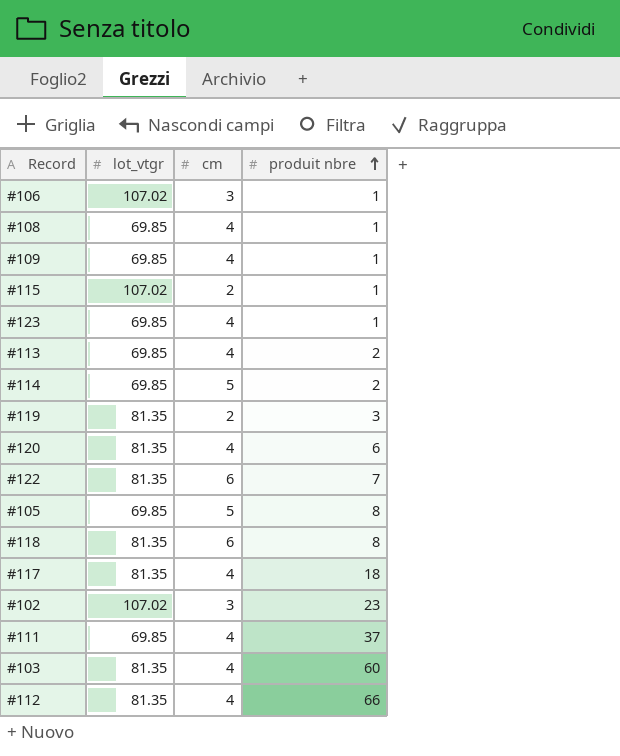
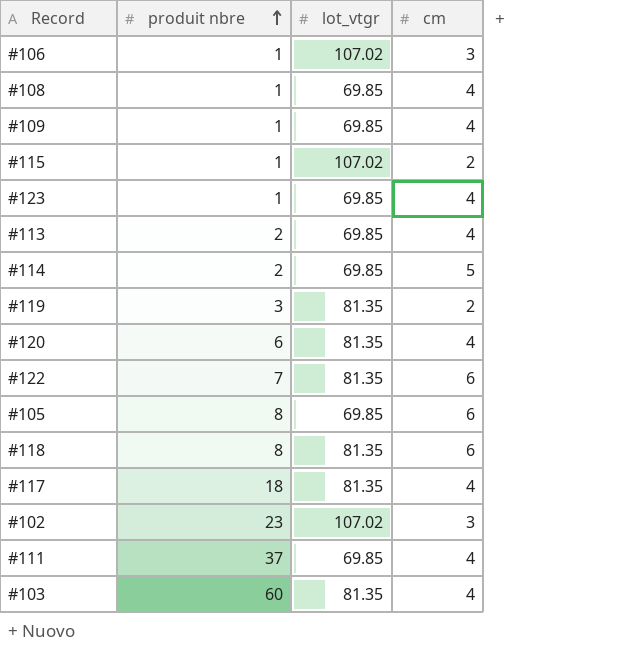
column produit nbre | position: 4 -> 2
row #112: 81.35 | 4 | 66 -> none
#105 | cm: 5 -> 6

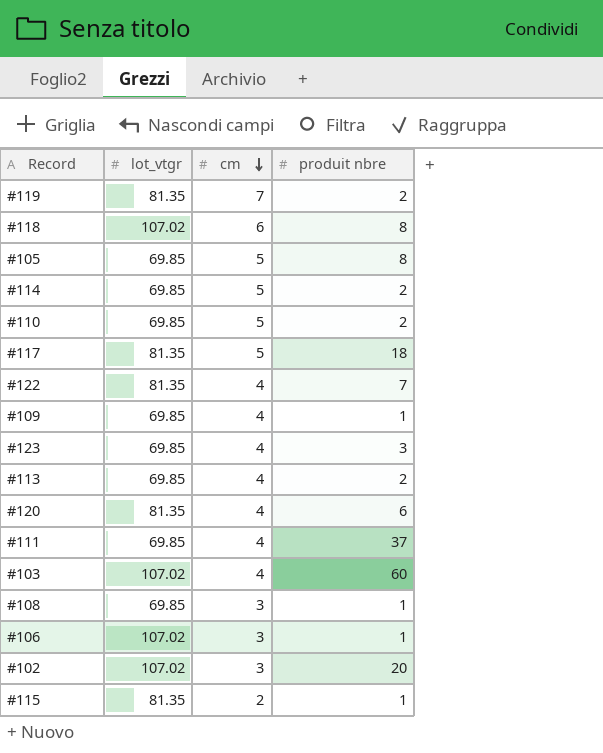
row order: produit nbre ascending -> cm descending
column produit nbre | position: 2 -> 4
#119 | cm: 2 -> 7
#119 | produit nbre: 3 -> 2
#118 | lot_vtgr: 81.35 -> 107.02
#105 | cm: 6 -> 5
row #110: none -> 69.85 | 5 | 2
#117 | cm: 4 -> 5
#122 | cm: 6 -> 4
#123 | produit nbre: 1 -> 3
#103 | lot_vtgr: 81.35 -> 107.02
#108 | cm: 4 -> 3
#102 | produit nbre: 23 -> 20
#115 | lot_vtgr: 107.02 -> 81.35

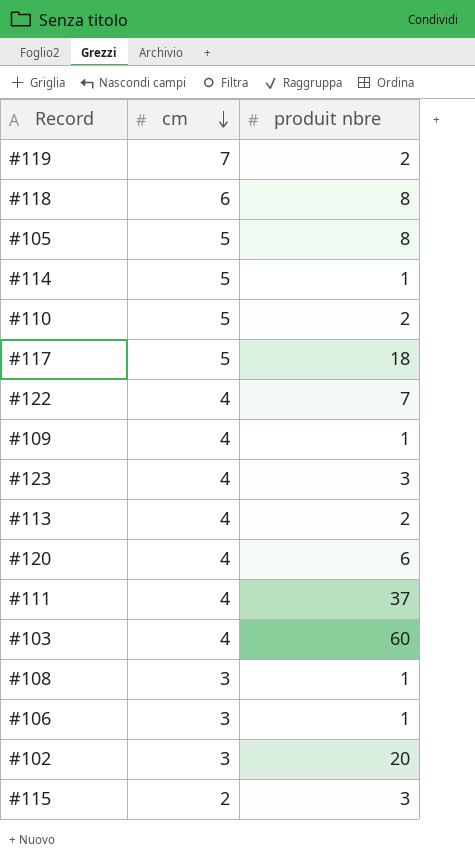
column lot_vtgr | position: 2 -> none
#114 | produit nbre: 2 -> 1
#115 | produit nbre: 1 -> 3

